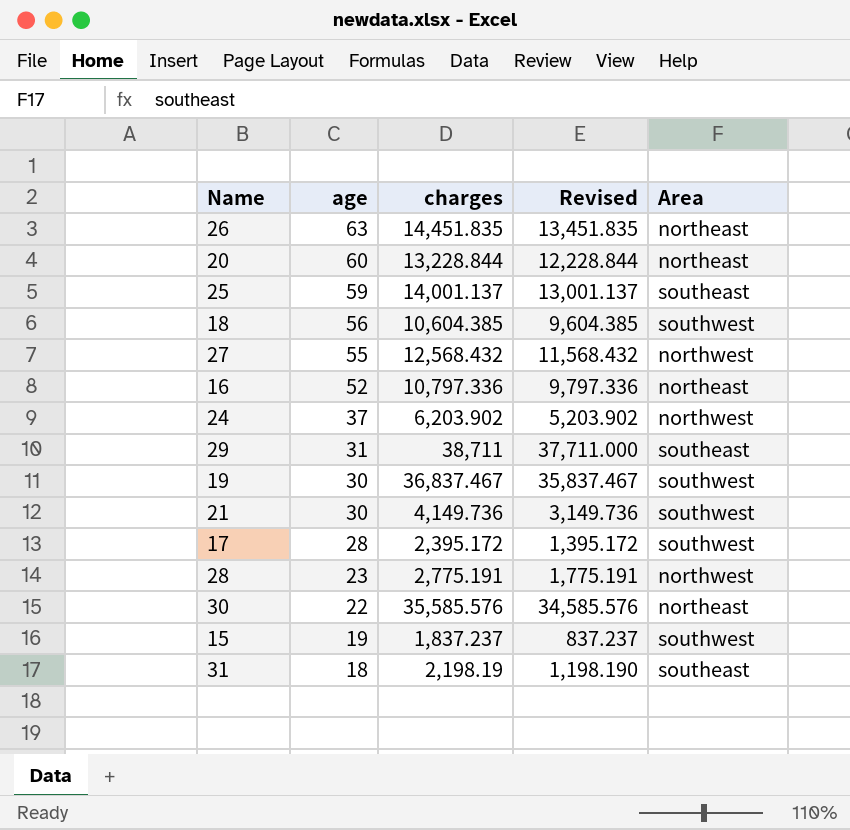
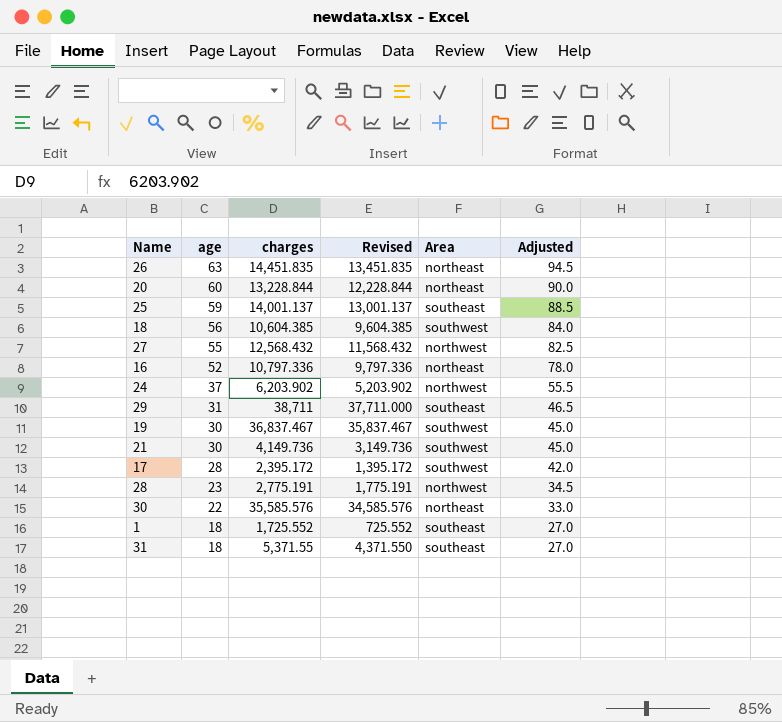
column Adjusted | formula: none -> [age] * 1.5
row 15: 19 | 1,837.237 | 837.237 | southwest -> none
row 1: none -> 18 | 1,725.552 | 725.552 | southeast | 27.0
31 | charges: 2,198.19 -> 5,371.55
31 | Revised: 1,198.190 -> 4,371.550

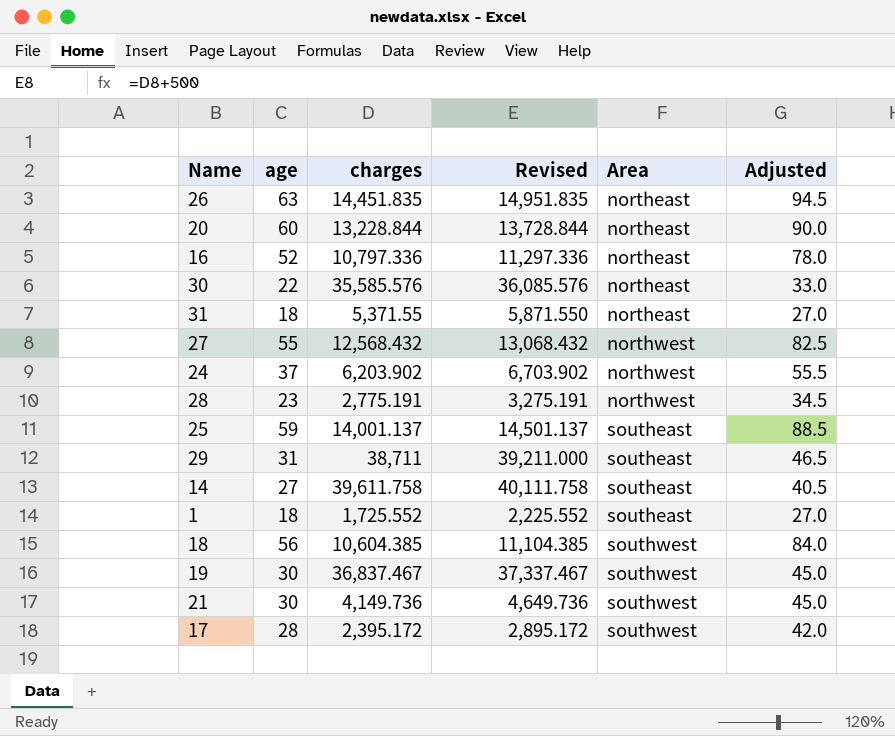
row order: age descending -> Area ascending
column Revised | formula: [charges] - 1000 -> [charges] + 500
31 | Area: southeast -> northeast
row 14: none -> 27 | 39,611.758 | 40,111.758 | southeast | 40.5

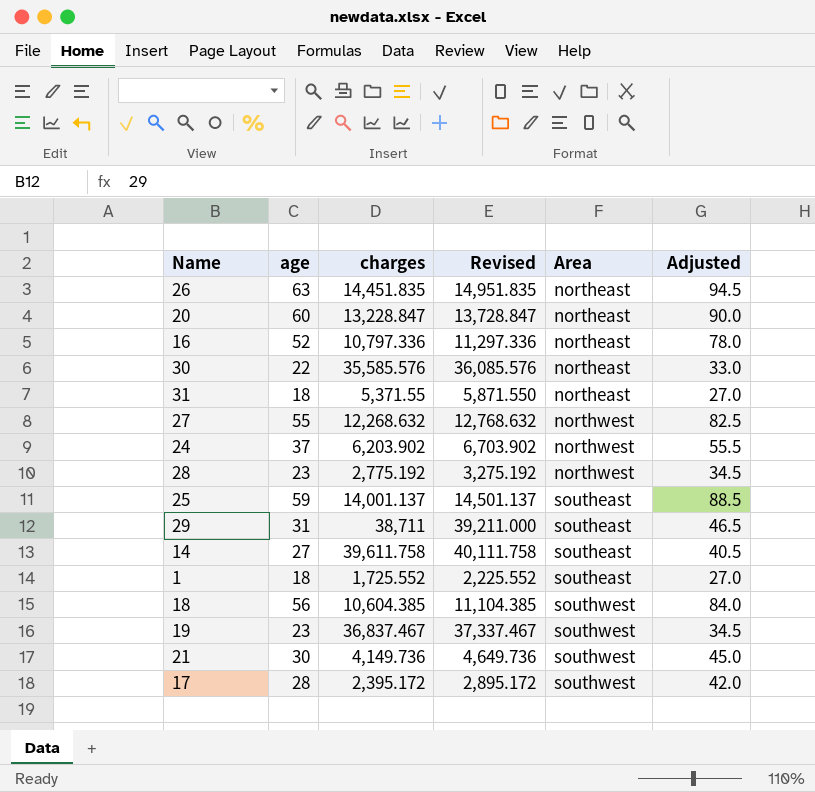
20 | charges: 13,228.844 -> 13,228.847
20 | Revised: 13,728.844 -> 13,728.847
27 | charges: 12,568.432 -> 12,268.632
27 | Revised: 13,068.432 -> 12,768.632
28 | charges: 2,775.191 -> 2,775.192
28 | Revised: 3,275.191 -> 3,275.192
19 | age: 30 -> 23
19 | Adjusted: 45.0 -> 34.5

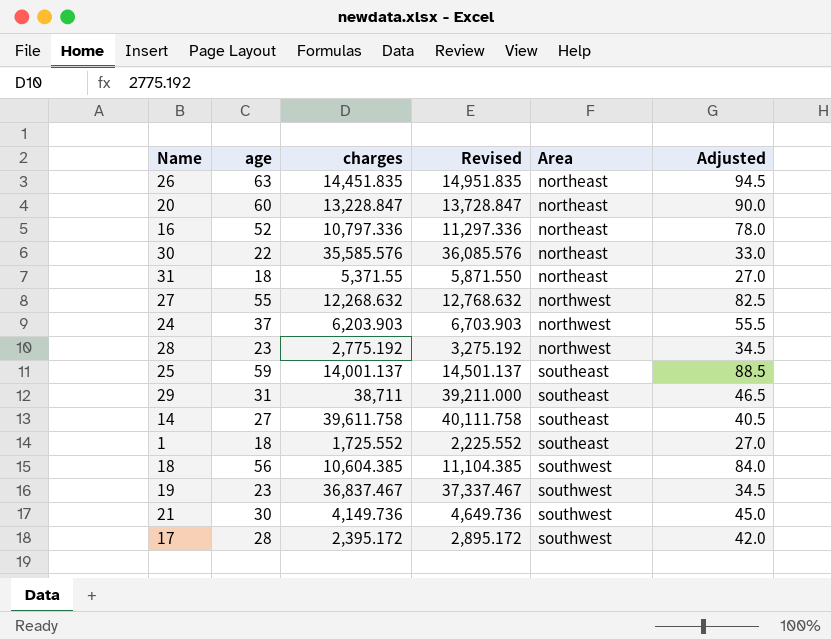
24 | charges: 6,203.902 -> 6,203.903
24 | Revised: 6,703.902 -> 6,703.903

